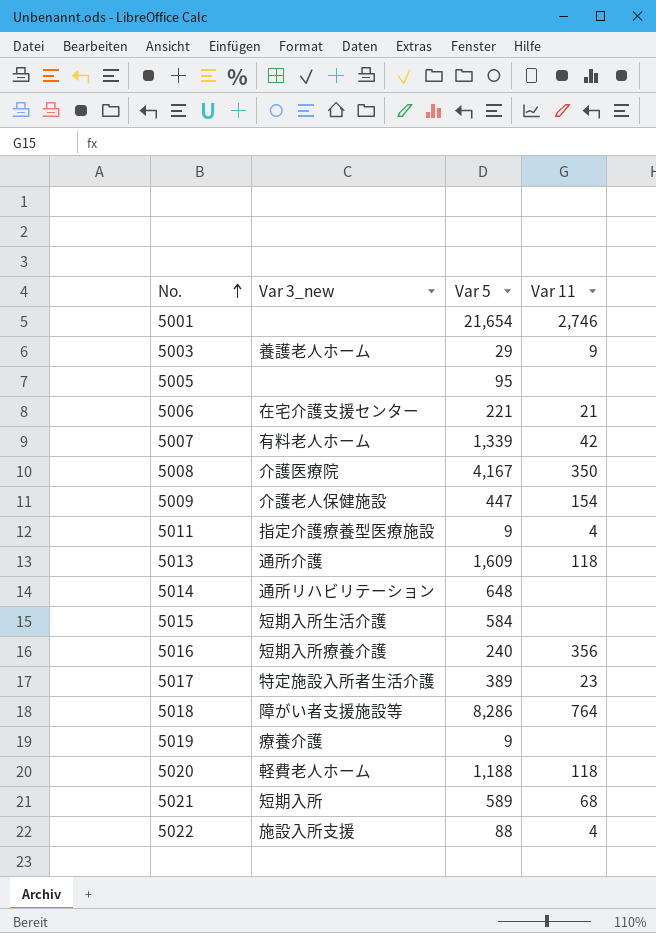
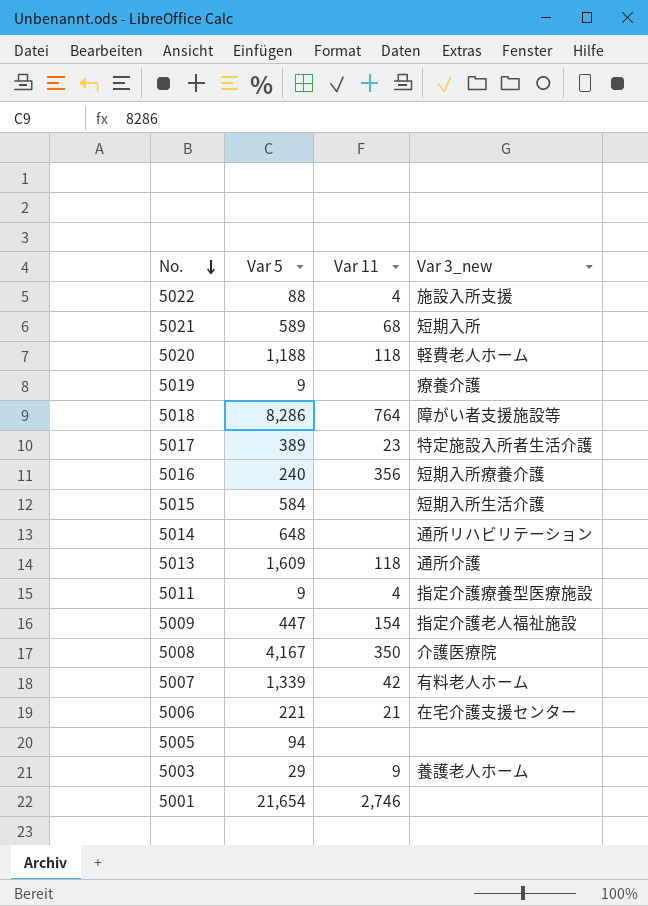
row order: No. ascending -> No. descending
column Var 3_new | position: 2 -> 4
5009 | Var 3_new: 介護老人保健施設 -> 指定介護老人福祉施設
5005 | Var 5: 95 -> 94

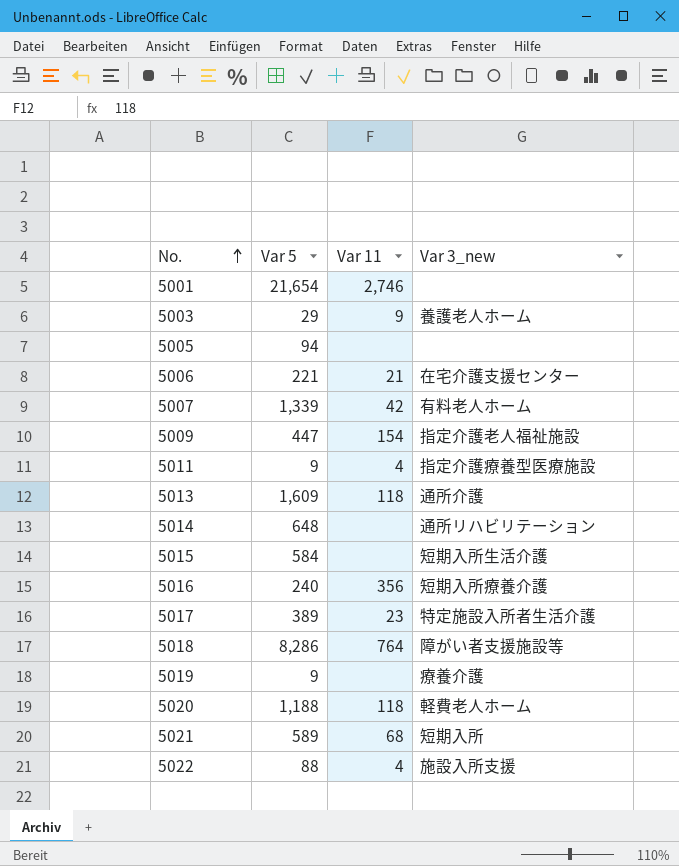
row order: No. descending -> No. ascending
row 5008: 4,167 | 350 | 介護医療院 -> none

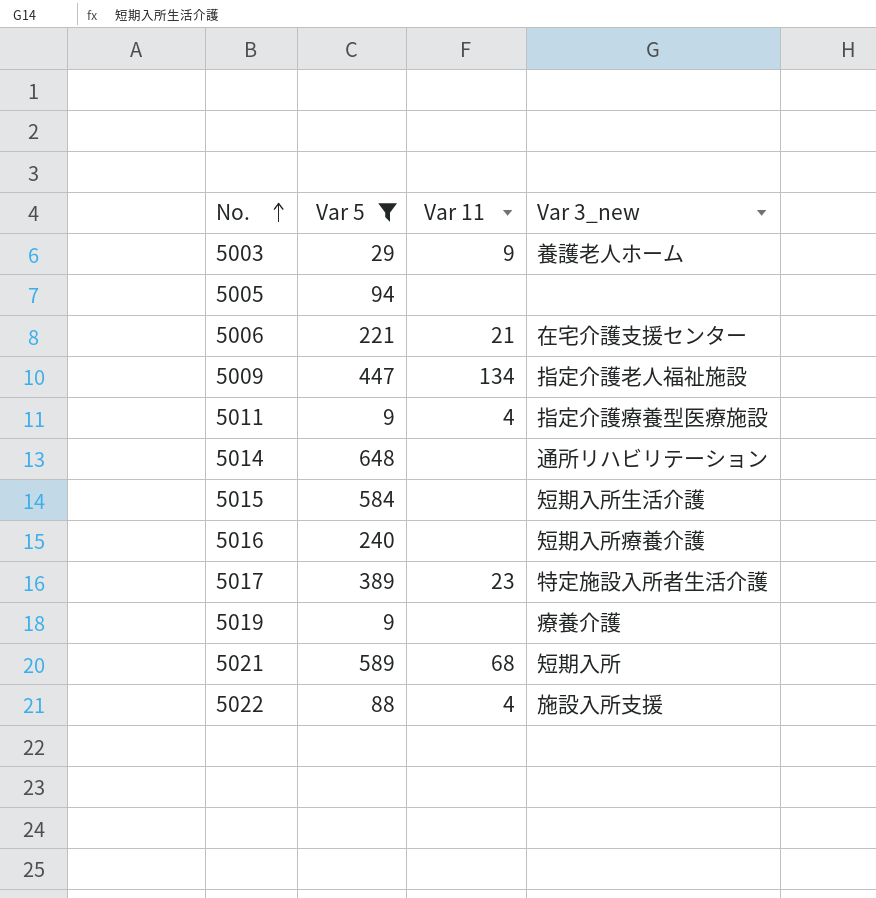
filter: none -> Var 5 <= 648
5009 | Var 11: 154 -> 134
5016 | Var 11: 356 -> none

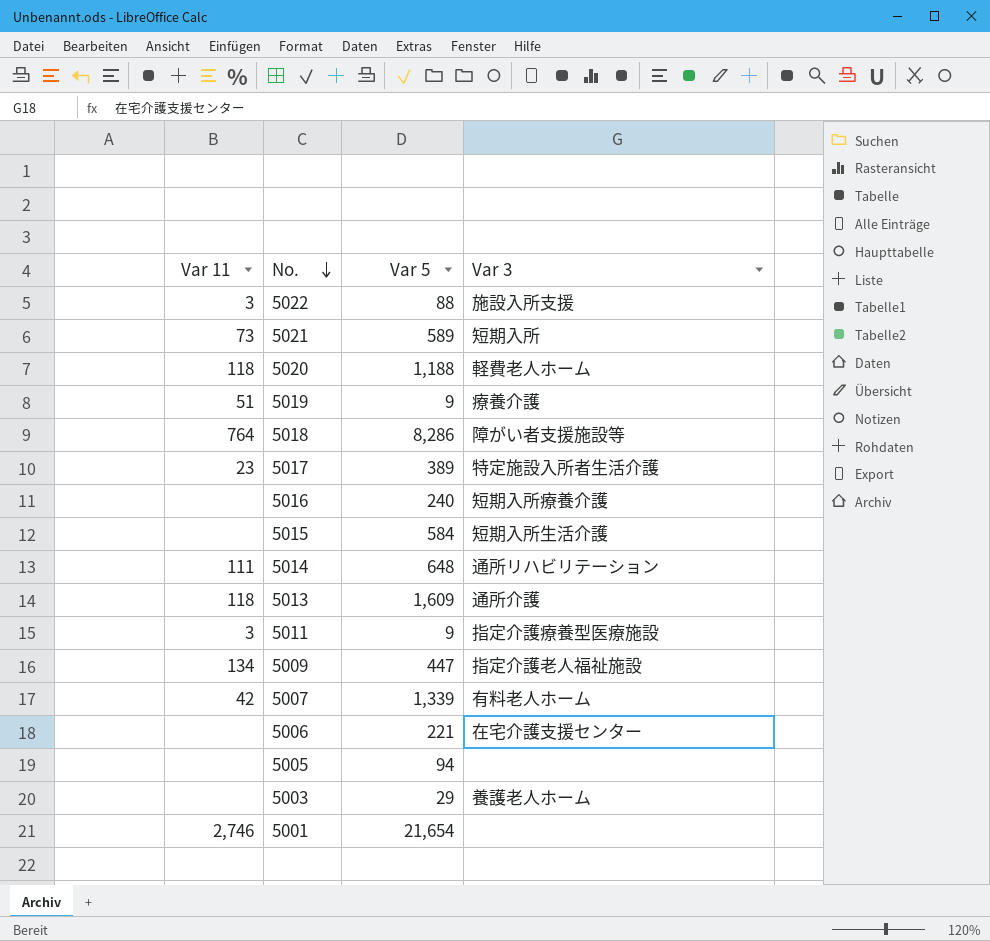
filter: Var 5 <= 648 -> none
row order: No. ascending -> No. descending
column Var 11 | position: 3 -> 1
column name: Var 3_new -> Var 3
5022 | Var 11: 4 -> 3
5021 | Var 11: 68 -> 73
5019 | Var 11: none -> 51
5014 | Var 11: none -> 111
5011 | Var 11: 4 -> 3
5006 | Var 11: 21 -> none
5003 | Var 11: 9 -> none

